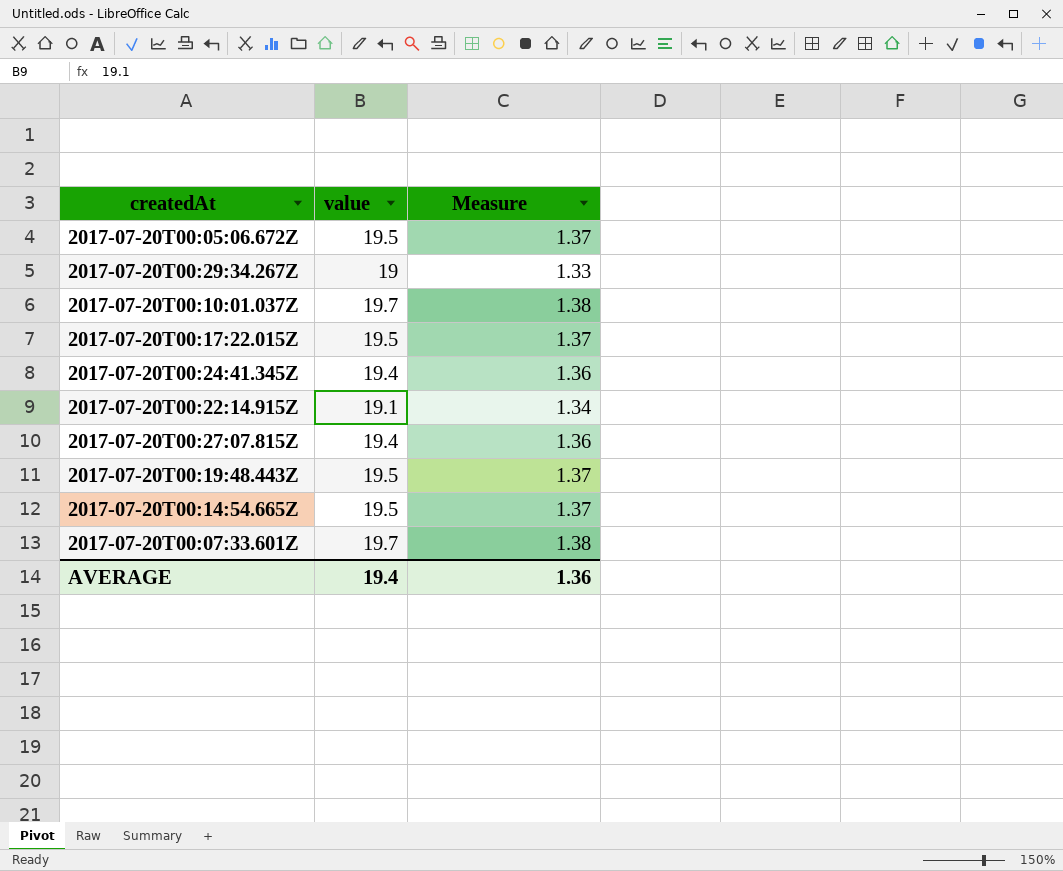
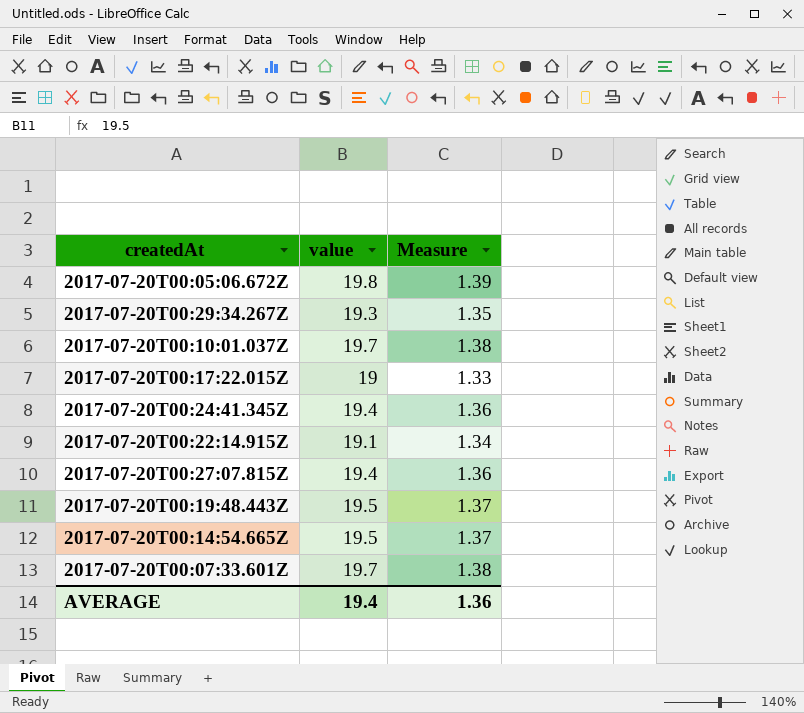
2017-07-20T00:05:06.672Z | value: 19.5 -> 19.8
2017-07-20T00:05:06.672Z | Measure: 1.37 -> 1.39
2017-07-20T00:29:34.267Z | value: 19 -> 19.3
2017-07-20T00:29:34.267Z | Measure: 1.33 -> 1.35
2017-07-20T00:17:22.015Z | value: 19.5 -> 19
2017-07-20T00:17:22.015Z | Measure: 1.37 -> 1.33

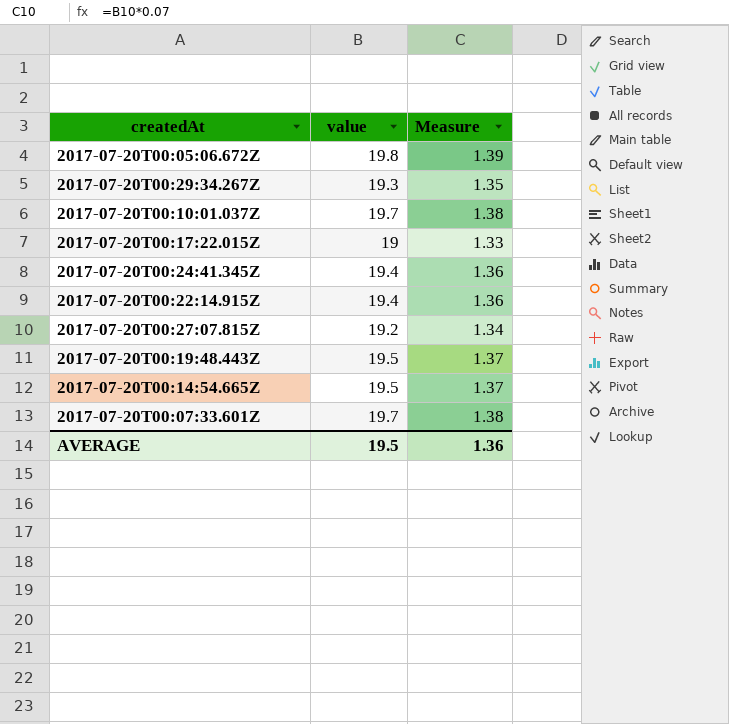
2017-07-20T00:22:14.915Z | value: 19.1 -> 19.4
2017-07-20T00:22:14.915Z | Measure: 1.34 -> 1.36
2017-07-20T00:27:07.815Z | value: 19.4 -> 19.2
2017-07-20T00:27:07.815Z | Measure: 1.36 -> 1.34
AVERAGE | value: 19.4 -> 19.5

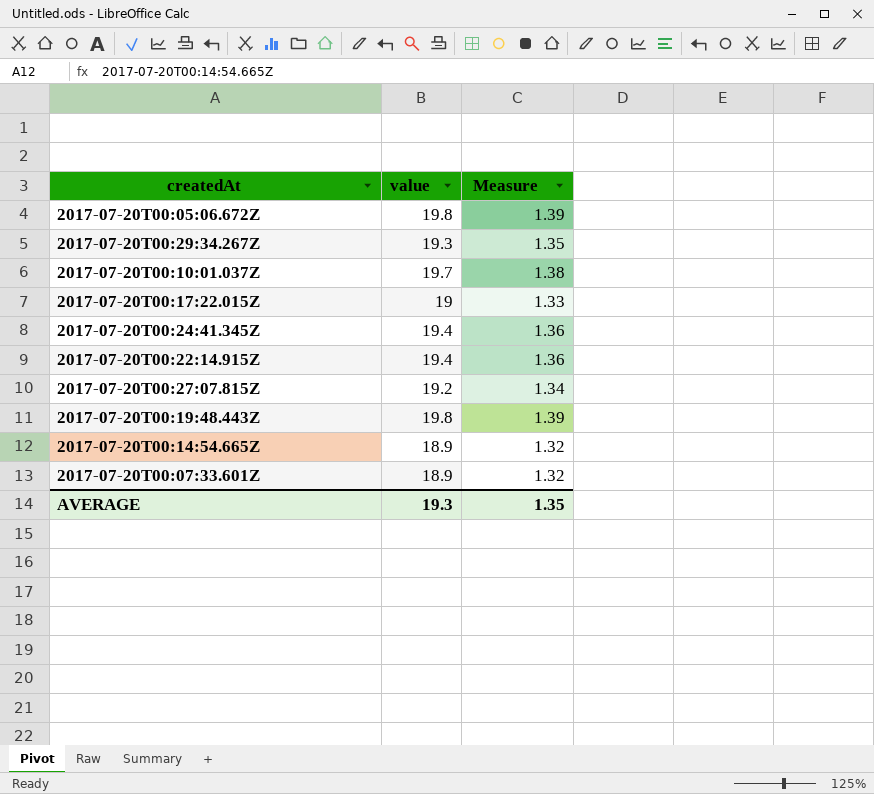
2017-07-20T00:19:48.443Z | value: 19.5 -> 19.8
2017-07-20T00:19:48.443Z | Measure: 1.37 -> 1.39
2017-07-20T00:14:54.665Z | value: 19.5 -> 18.9
2017-07-20T00:14:54.665Z | Measure: 1.37 -> 1.32
2017-07-20T00:07:33.601Z | value: 19.7 -> 18.9
2017-07-20T00:07:33.601Z | Measure: 1.38 -> 1.32
AVERAGE | value: 19.5 -> 19.3
AVERAGE | Measure: 1.36 -> 1.35

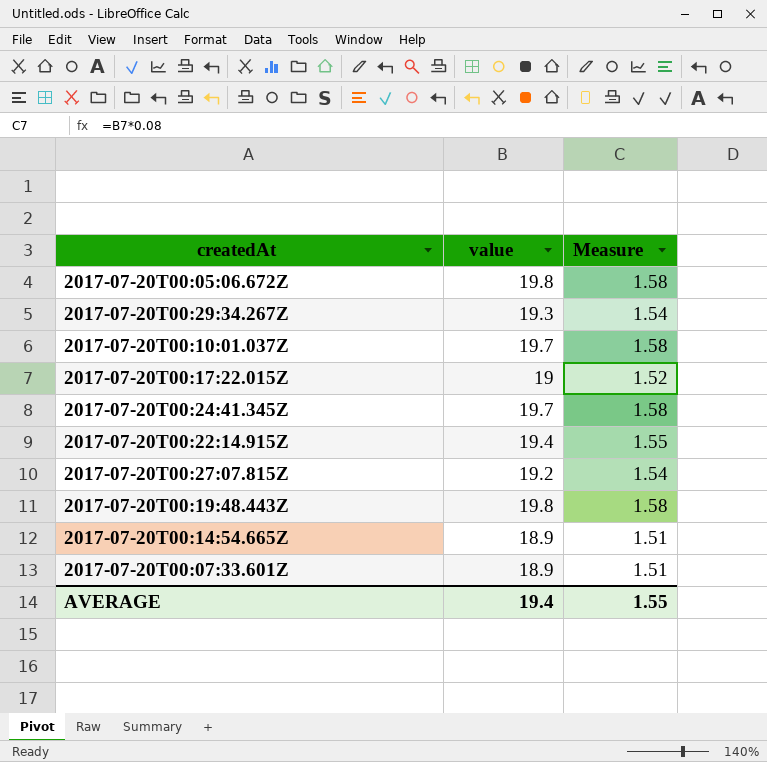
column Measure | formula: [value] * 0.07 -> [value] * 0.08
2017-07-20T00:24:41.345Z | value: 19.4 -> 19.7
AVERAGE | value: 19.3 -> 19.4
AVERAGE | Measure: 1.35 -> 1.55

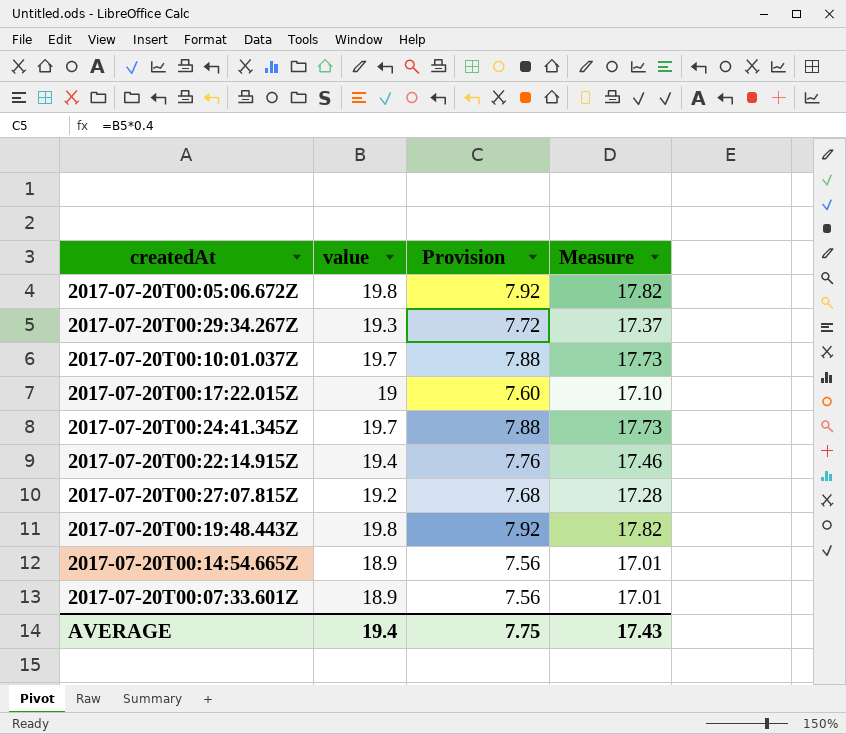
column Provision | formula: none -> [value] * 0.4
column Measure | formula: [value] * 0.08 -> [value] * 0.9
AVERAGE | Measure: 1.55 -> 17.43

